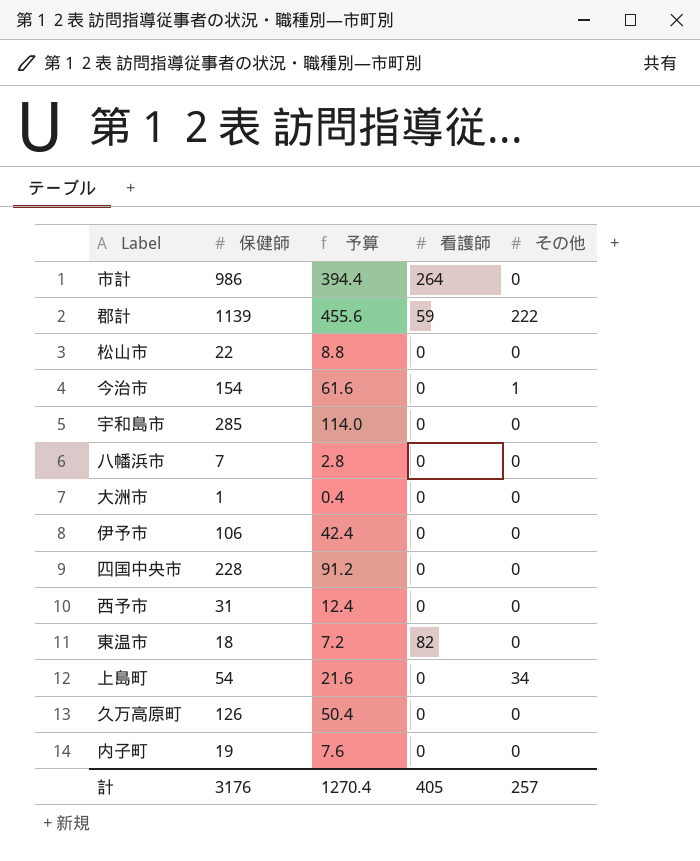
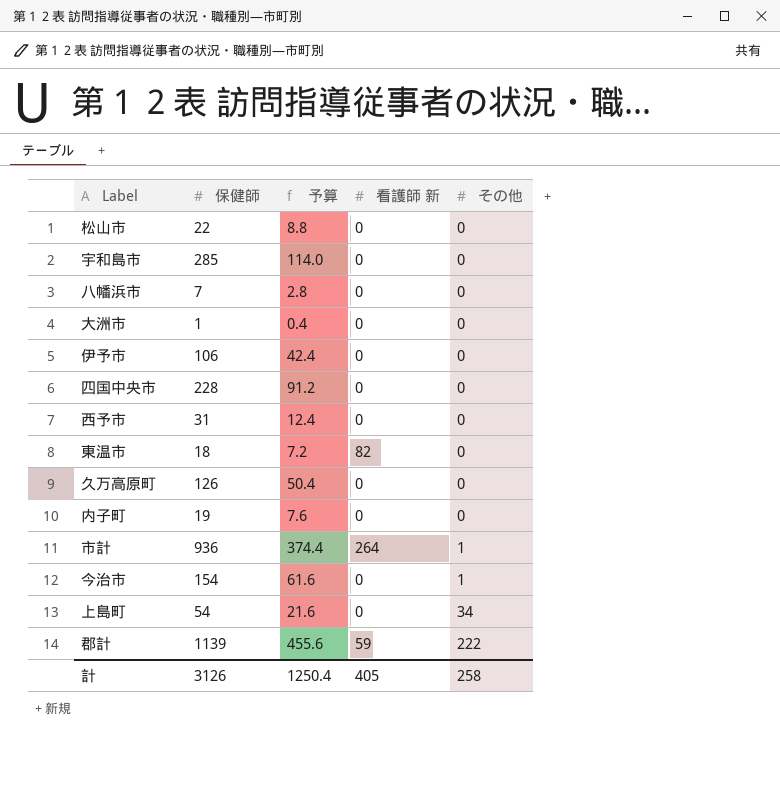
row order: none -> その他 ascending
column name: 看護師 -> 看護師 新
市計 | 保健師: 986 -> 936
市計 | 予算: 394.4 -> 374.4
市計 | その他: 0 -> 1
計 | 保健師: 3176 -> 3126
計 | 予算: 1270.4 -> 1250.4
計 | その他: 257 -> 258

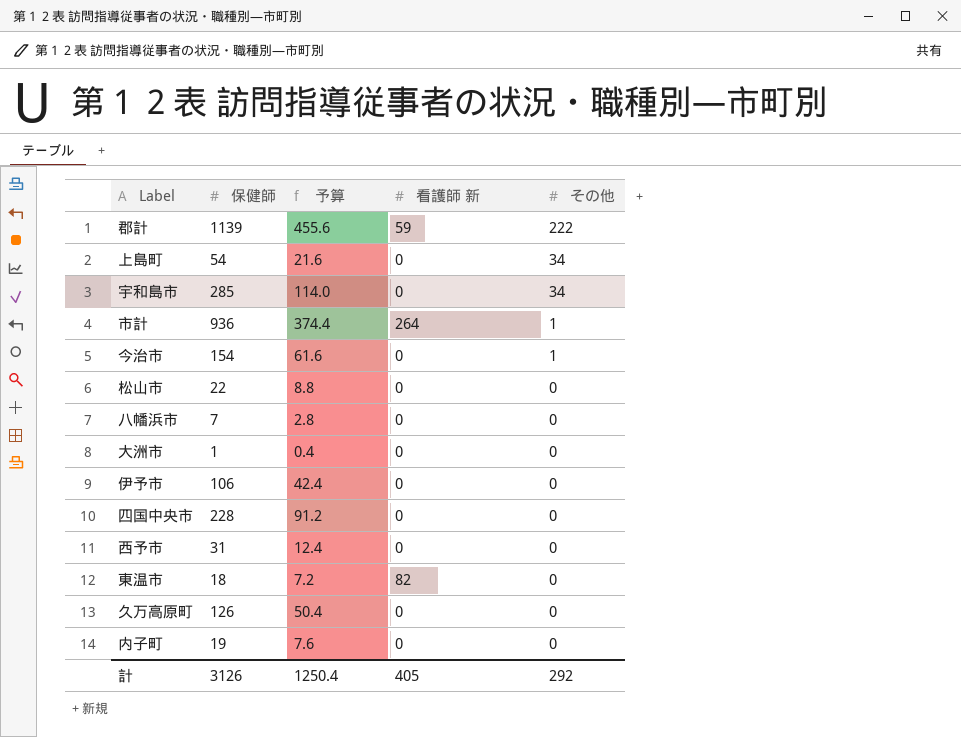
row order: その他 ascending -> その他 descending
宇和島市 | その他: 0 -> 34
計 | その他: 258 -> 292

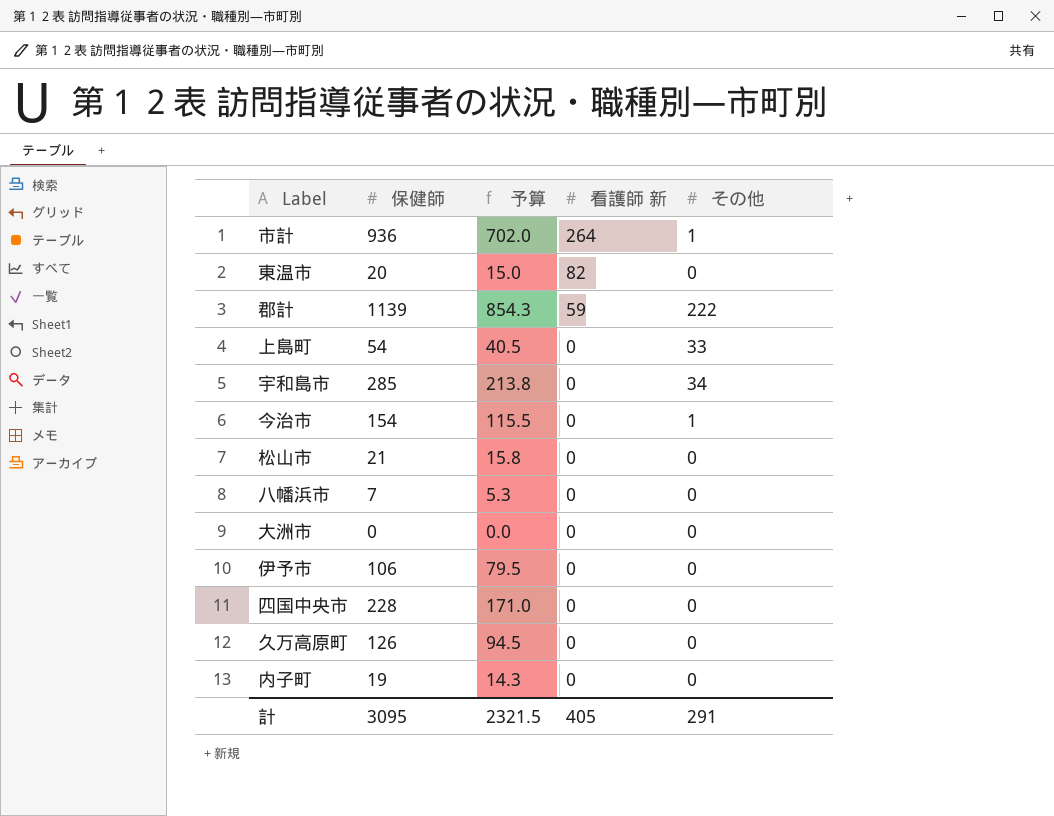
row order: その他 descending -> 看護師 新 descending
column 予算 | formula: [保健師] * 0.4 -> [保健師] * 0.75
row 西予市: 31 | 12.4 | 0 | 0 -> none
東温市 | 保健師: 18 -> 20
上島町 | その他: 34 -> 33
松山市 | 保健師: 22 -> 21
大洲市 | 保健師: 1 -> 0
計 | 保健師: 3126 -> 3095
計 | 予算: 1250.4 -> 2321.5
計 | その他: 292 -> 291

